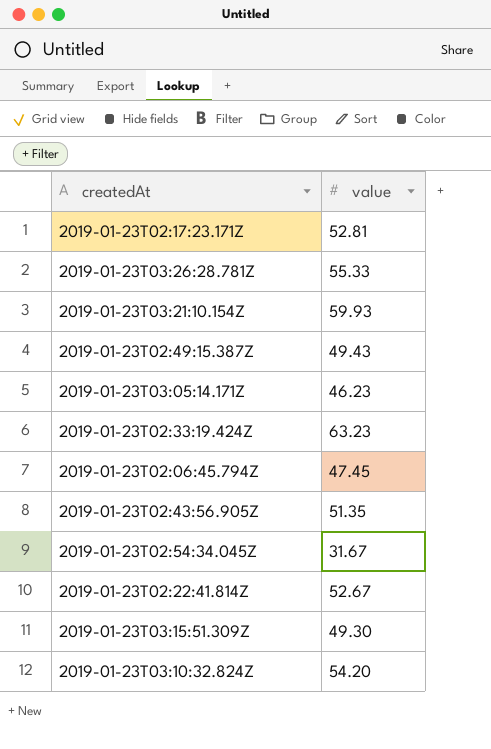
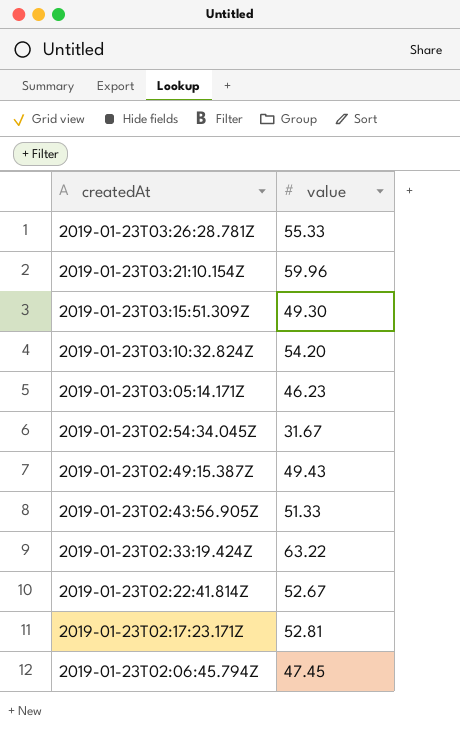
row order: none -> createdAt descending
2019-01-23T03:21:10.154Z | value: 59.93 -> 59.96
2019-01-23T02:43:56.905Z | value: 51.35 -> 51.33
2019-01-23T02:33:19.424Z | value: 63.23 -> 63.22

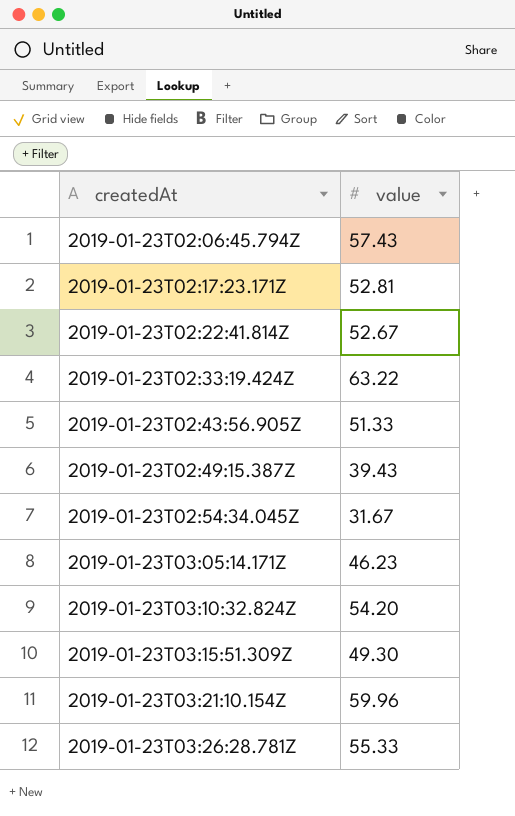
row order: createdAt descending -> createdAt ascending
2019-01-23T02:06:45.794Z | value: 47.45 -> 57.43
2019-01-23T02:49:15.387Z | value: 49.43 -> 39.43

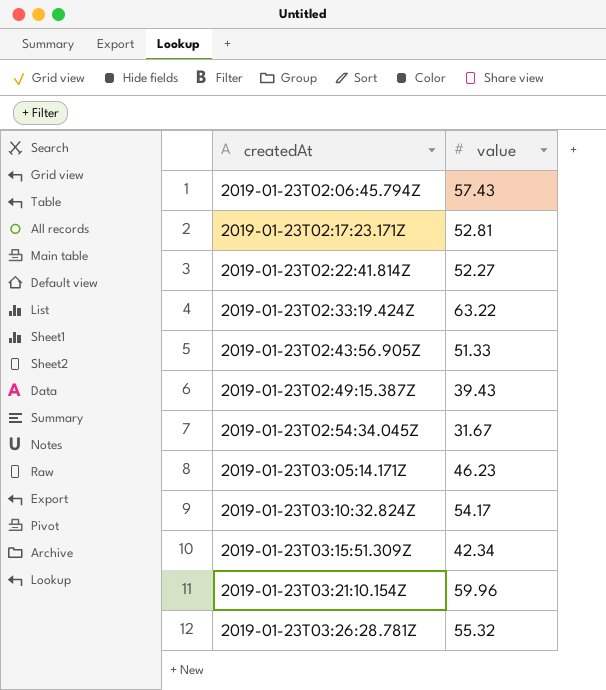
2019-01-23T02:22:41.814Z | value: 52.67 -> 52.27
2019-01-23T03:10:32.824Z | value: 54.20 -> 54.17
2019-01-23T03:15:51.309Z | value: 49.30 -> 42.34
2019-01-23T03:26:28.781Z | value: 55.33 -> 55.32

